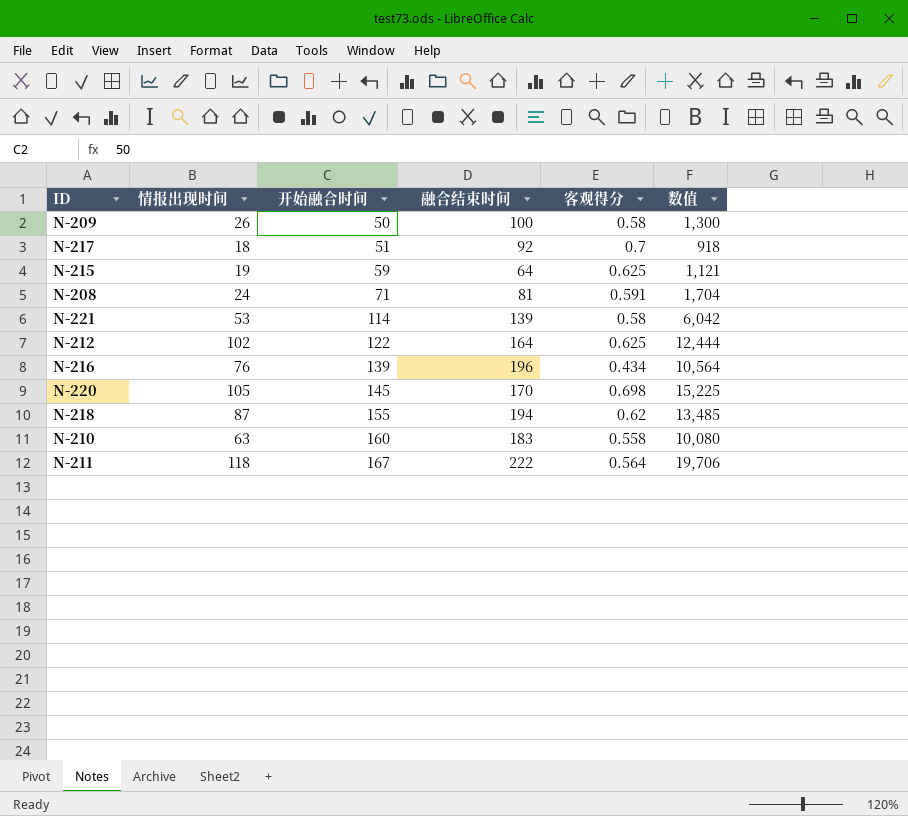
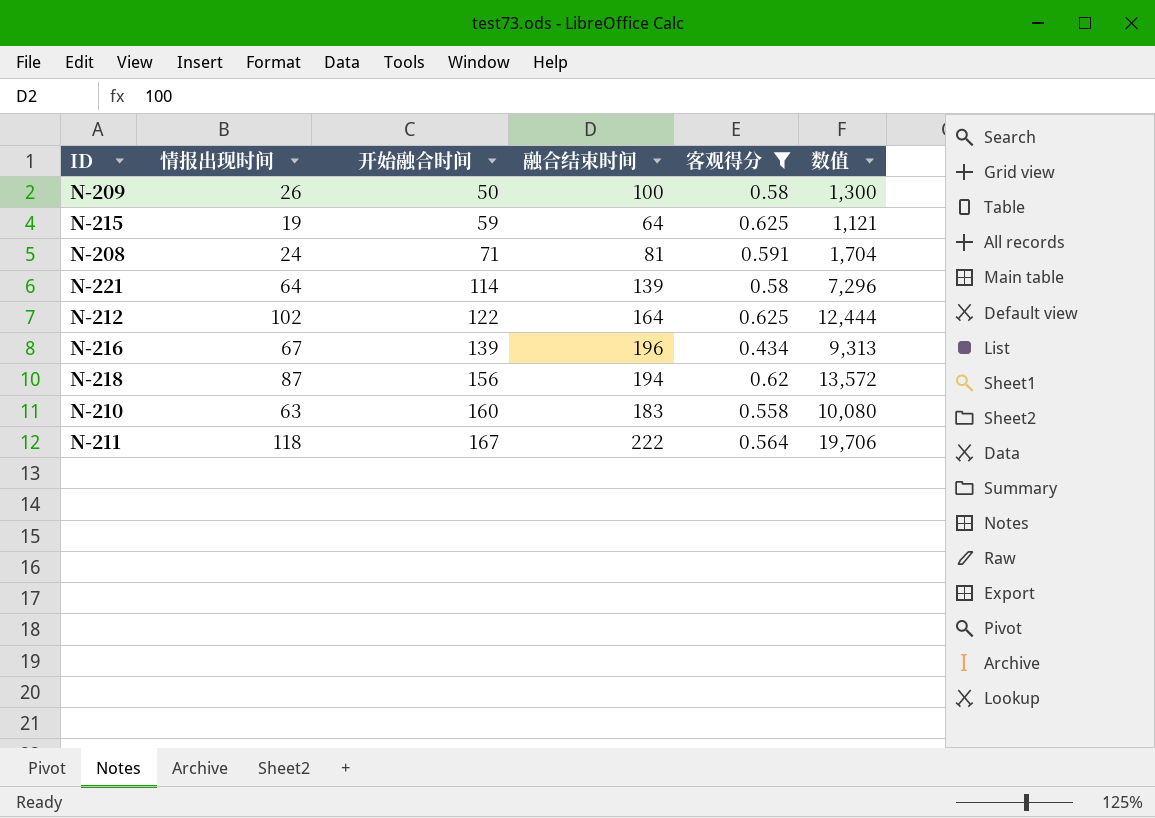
filter: none -> 客观得分 <= 0.625
N-221 | 情报出现时间: 53 -> 64
N-221 | 数值: 6,042 -> 7,296
N-216 | 情报出现时间: 76 -> 67
N-216 | 数值: 10,564 -> 9,313
N-218 | 开始融合时间: 155 -> 156
N-218 | 数值: 13,485 -> 13,572

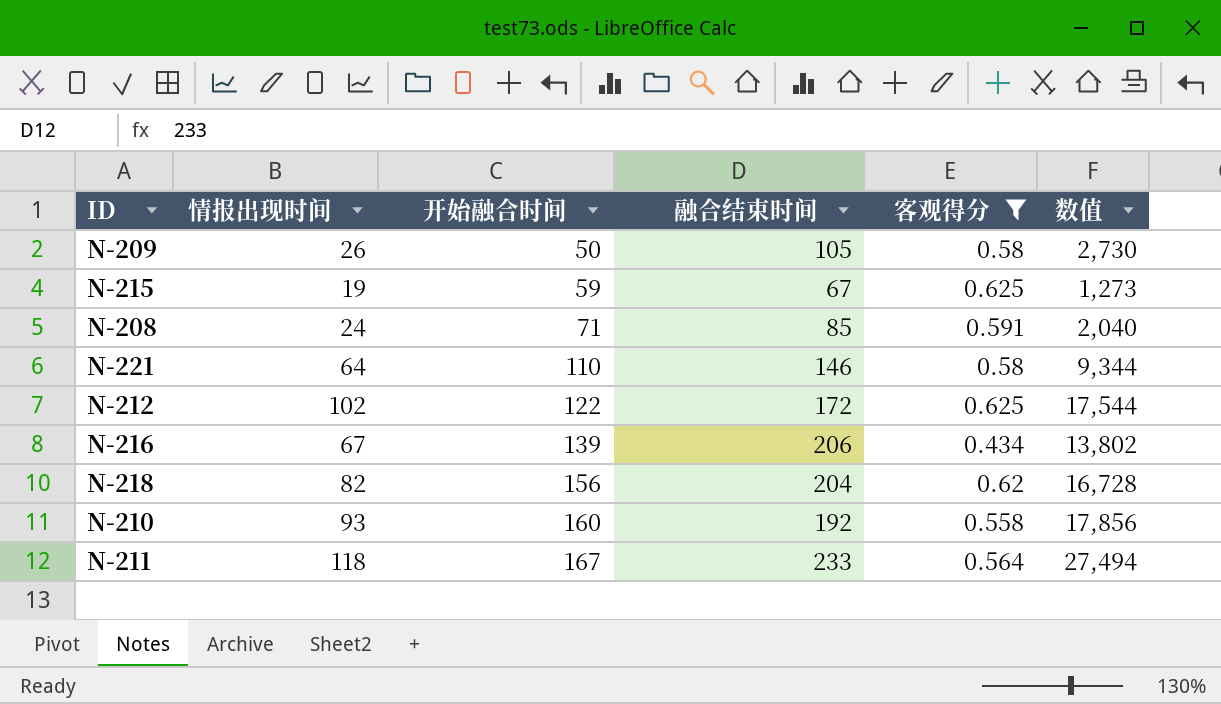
column 数值 | formula: [情报出现时间] * [开始融合时间] -> [情报出现时间] * [融合结束时间]
N-209 | 融合结束时间: 100 -> 105
N-215 | 融合结束时间: 64 -> 67
N-208 | 融合结束时间: 81 -> 85
N-221 | 开始融合时间: 114 -> 110
N-221 | 融合结束时间: 139 -> 146
N-212 | 融合结束时间: 164 -> 172
N-216 | 融合结束时间: 196 -> 206
N-218 | 情报出现时间: 87 -> 82
N-218 | 融合结束时间: 194 -> 204
N-210 | 情报出现时间: 63 -> 93
N-210 | 融合结束时间: 183 -> 192
N-211 | 融合结束时间: 222 -> 233

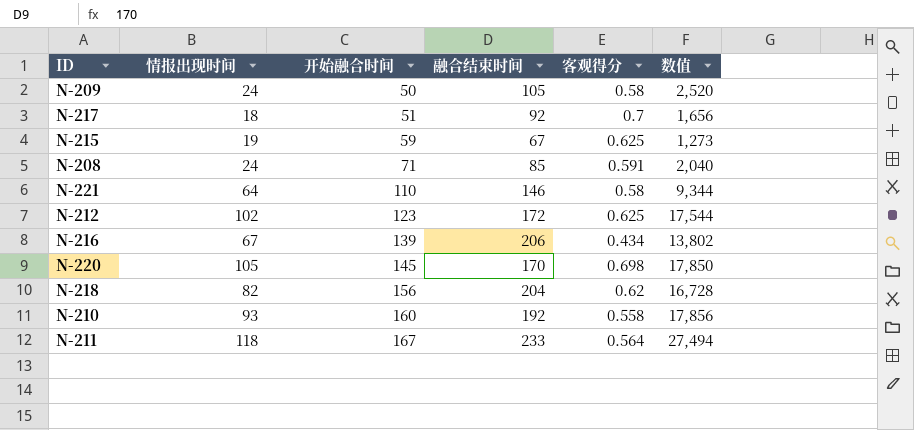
filter: 客观得分 <= 0.625 -> none
N-209 | 情报出现时间: 26 -> 24
N-209 | 数值: 2,730 -> 2,520
N-212 | 开始融合时间: 122 -> 123

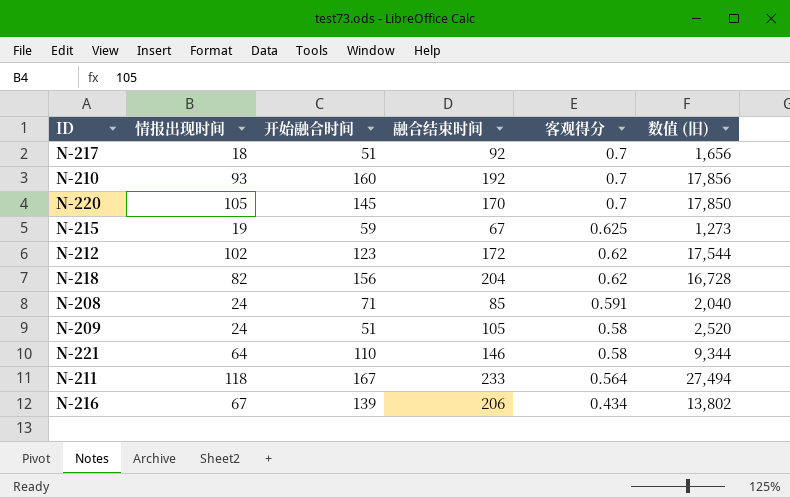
row order: 开始融合时间 ascending -> 客观得分 descending
column name: 数值 -> 数值 (旧)
N-210 | 客观得分: 0.558 -> 0.7
N-220 | 客观得分: 0.698 -> 0.7
N-212 | 客观得分: 0.625 -> 0.62
N-209 | 开始融合时间: 50 -> 51

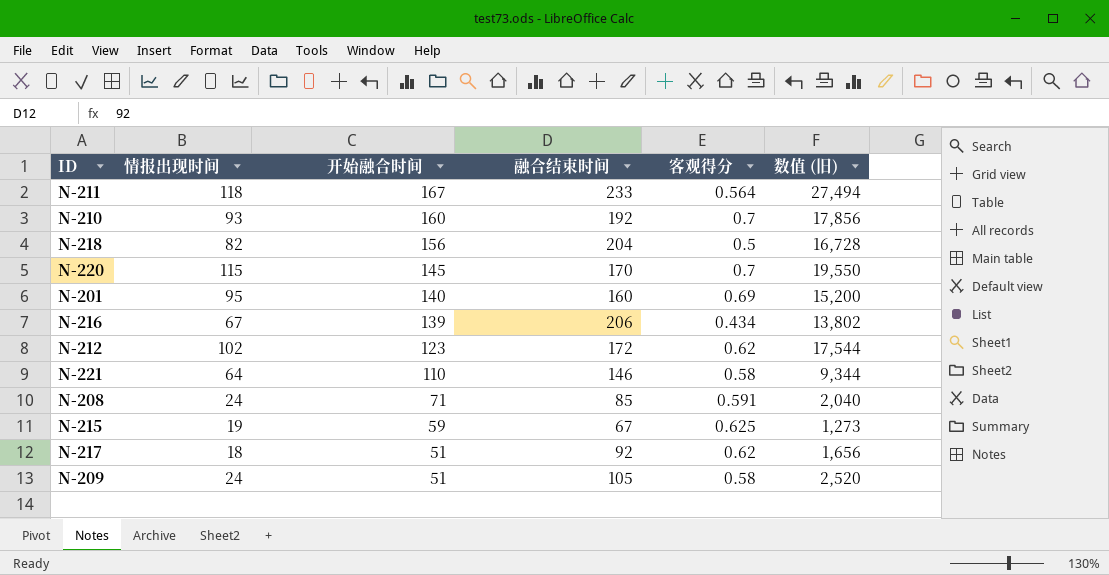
row order: 客观得分 descending -> 开始融合时间 descending
N-218 | 客观得分: 0.62 -> 0.5
N-220 | 情报出现时间: 105 -> 115
N-220 | 数值 (旧): 17,850 -> 19,550
row N-201: none -> 95 | 140 | 160 | 0.69 | 15,200
N-217 | 客观得分: 0.7 -> 0.62

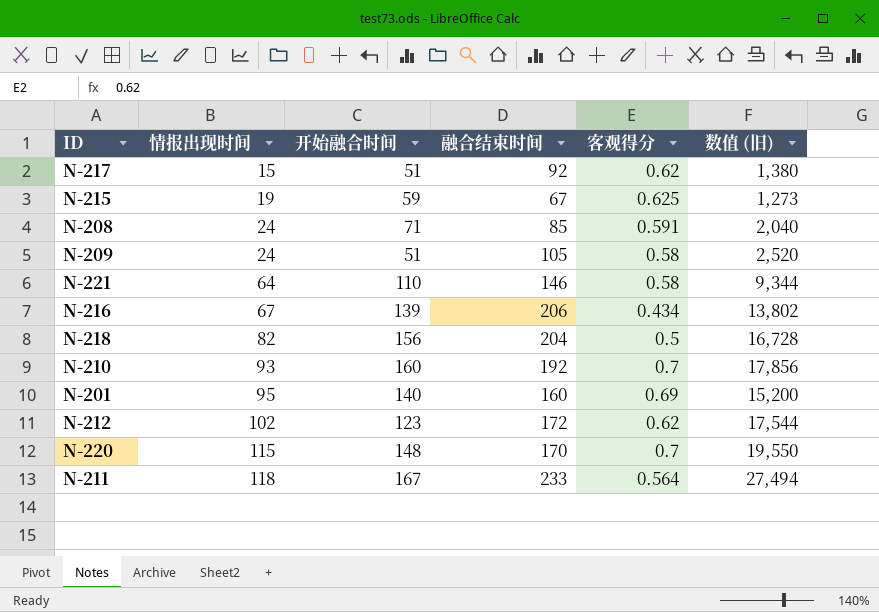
row order: 开始融合时间 descending -> 情报出现时间 ascending
N-217 | 情报出现时间: 18 -> 15
N-217 | 数值 (旧): 1,656 -> 1,380
N-220 | 开始融合时间: 145 -> 148

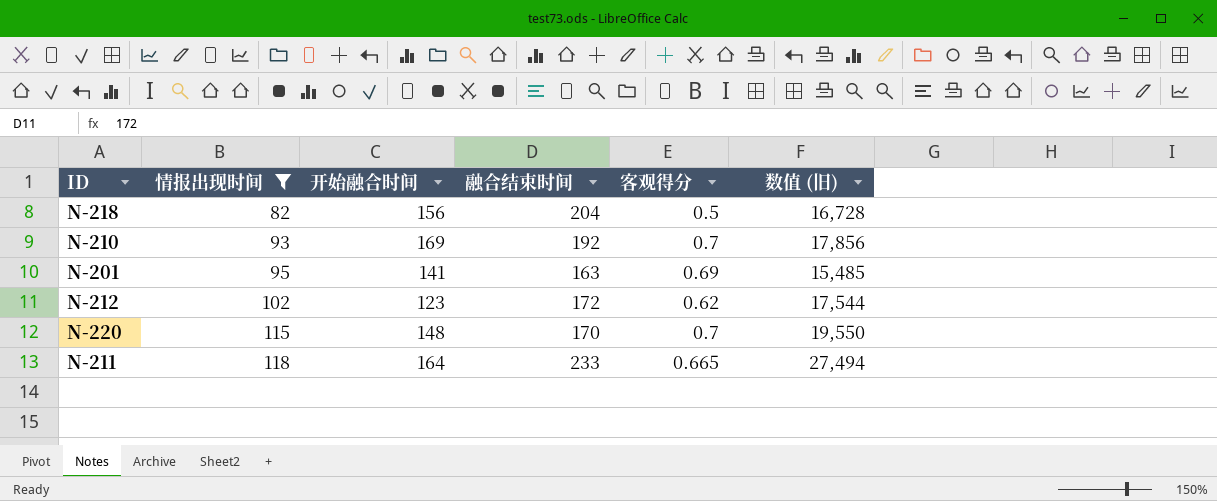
filter: none -> 情报出现时间 >= 82
N-210 | 开始融合时间: 160 -> 169
N-201 | 开始融合时间: 140 -> 141
N-201 | 融合结束时间: 160 -> 163
N-201 | 数值 (旧): 15,200 -> 15,485
N-211 | 开始融合时间: 167 -> 164
N-211 | 客观得分: 0.564 -> 0.665

